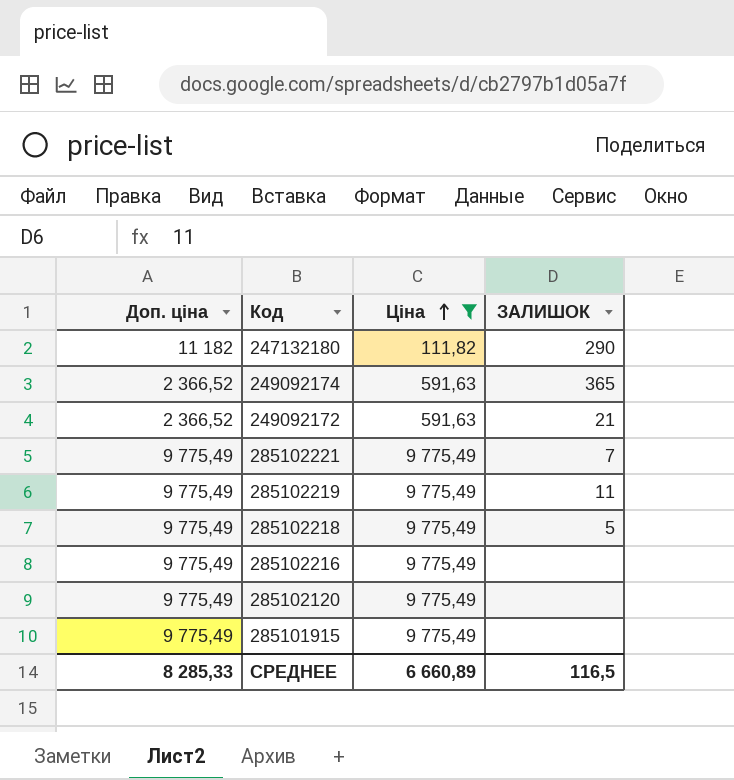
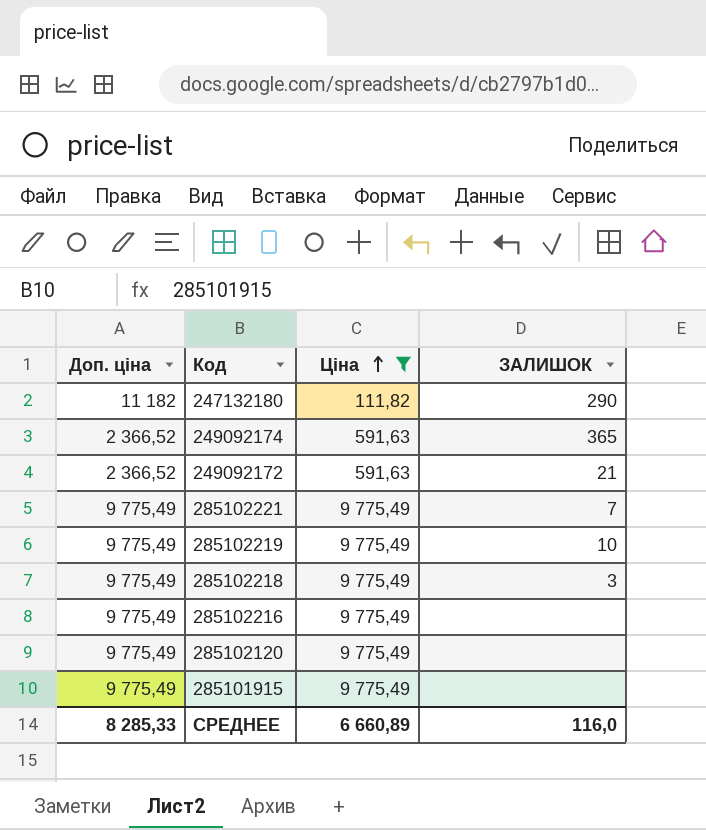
285102219 | ЗАЛИШОК: 11 -> 10
285102218 | ЗАЛИШОК: 5 -> 3
СРЕДНЕЕ | ЗАЛИШОК: 116,5 -> 116,0

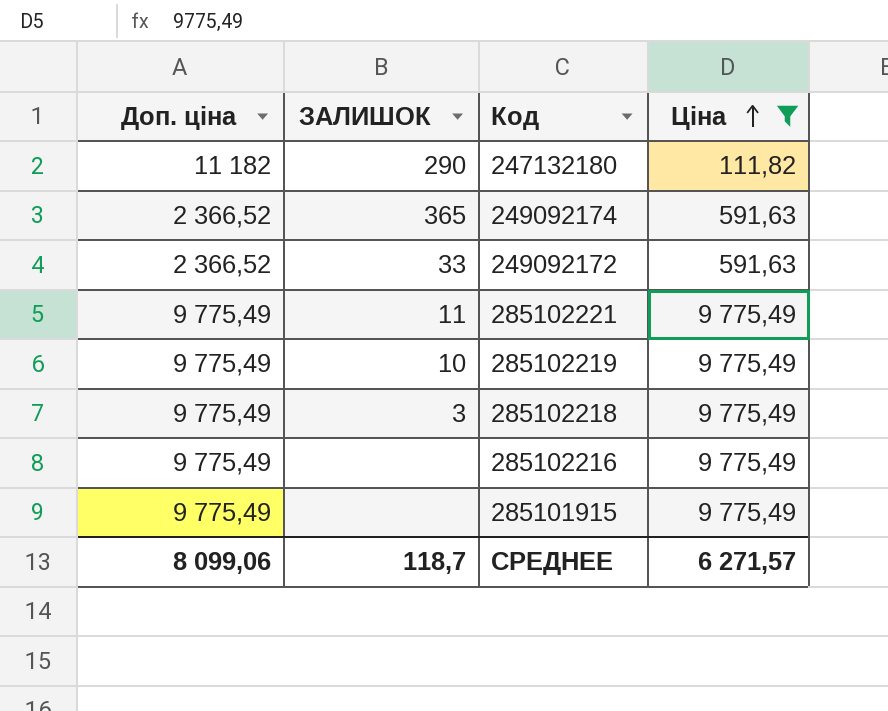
column ЗАЛИШОК | position: 4 -> 2
row 285102120: 9 775,49 | 9 775,49 | none -> none
249092172 | ЗАЛИШОК: 21 -> 33
285102221 | ЗАЛИШОК: 7 -> 11
СРЕДНЕЕ | Доп. ціна: 8 285,33 -> 8 099,06
СРЕДНЕЕ | ЗАЛИШОК: 116,0 -> 118,7
СРЕДНЕЕ | Ціна: 6 660,89 -> 6 271,57

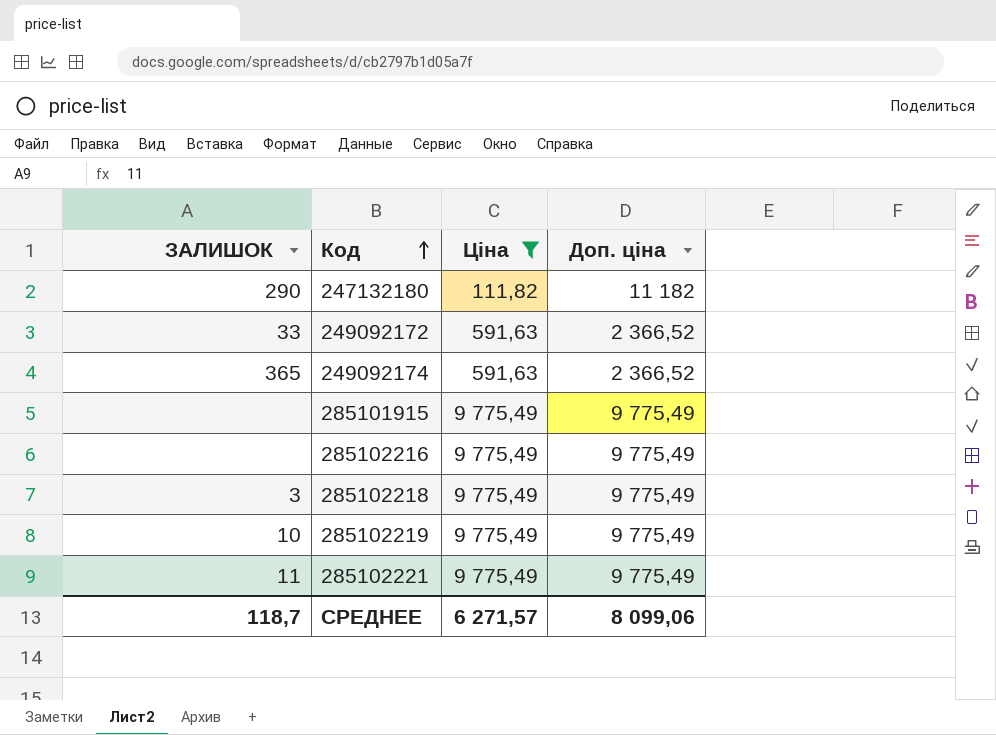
row order: Ціна ascending -> Код ascending
column Доп. ціна | position: 1 -> 4

